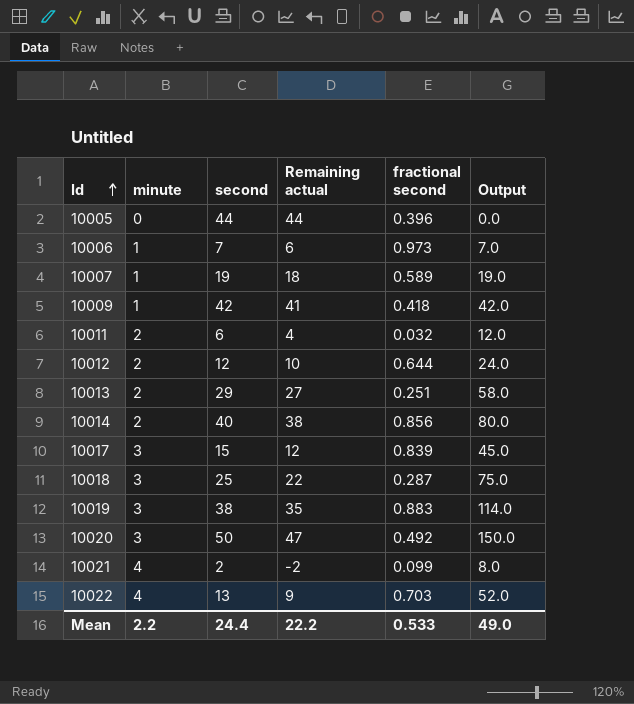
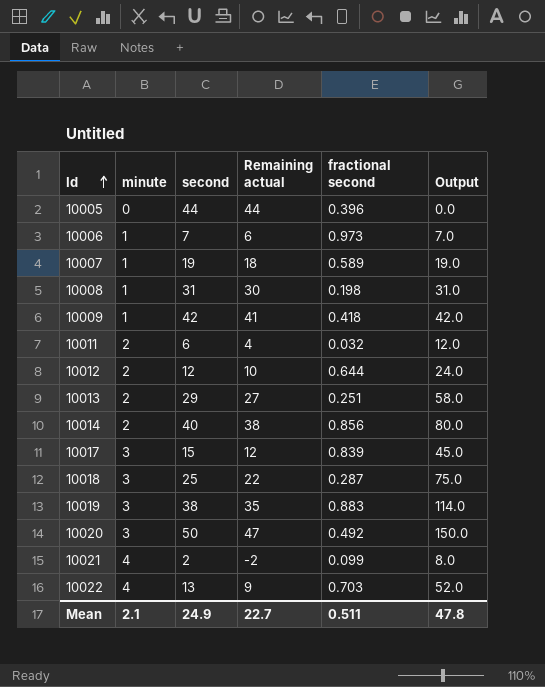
row 10008: none -> 1 | 31 | 30 | 0.198 | 31.0
Mean | minute: 2.2 -> 2.1
Mean | second: 24.4 -> 24.9
Mean | Remaining actual: 22.2 -> 22.7
Mean | fractional second: 0.533 -> 0.511
Mean | Output: 49.0 -> 47.8

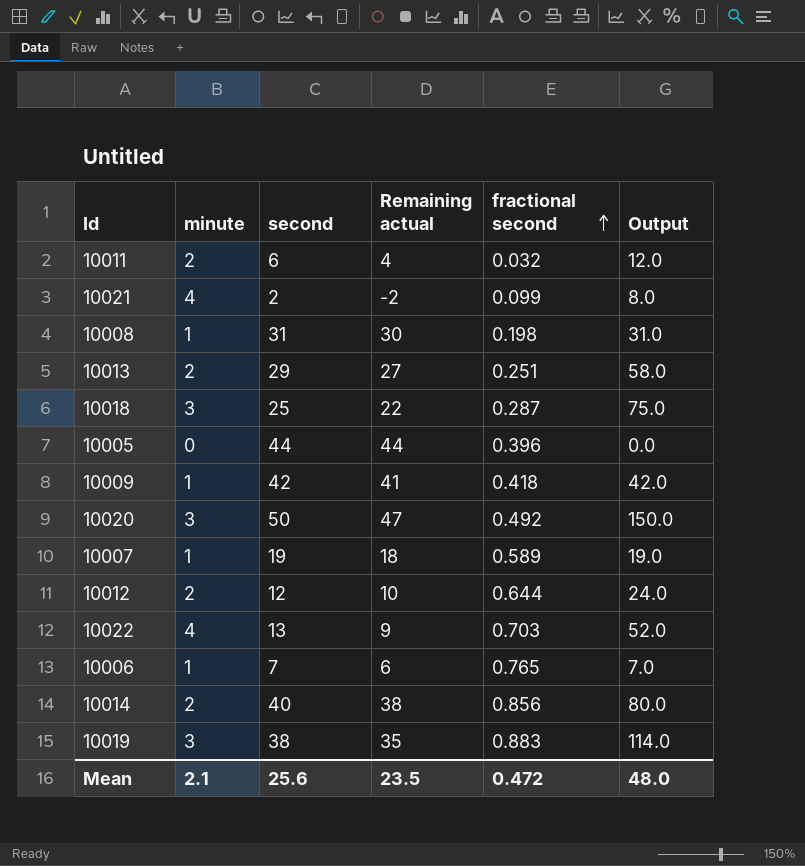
row order: Id ascending -> fractional second ascending
row 10017: 3 | 15 | 12 | 0.839 | 45.0 -> none
10006 | fractional second: 0.973 -> 0.765
Mean | second: 24.9 -> 25.6
Mean | Remaining actual: 22.7 -> 23.5
Mean | fractional second: 0.511 -> 0.472
Mean | Output: 47.8 -> 48.0

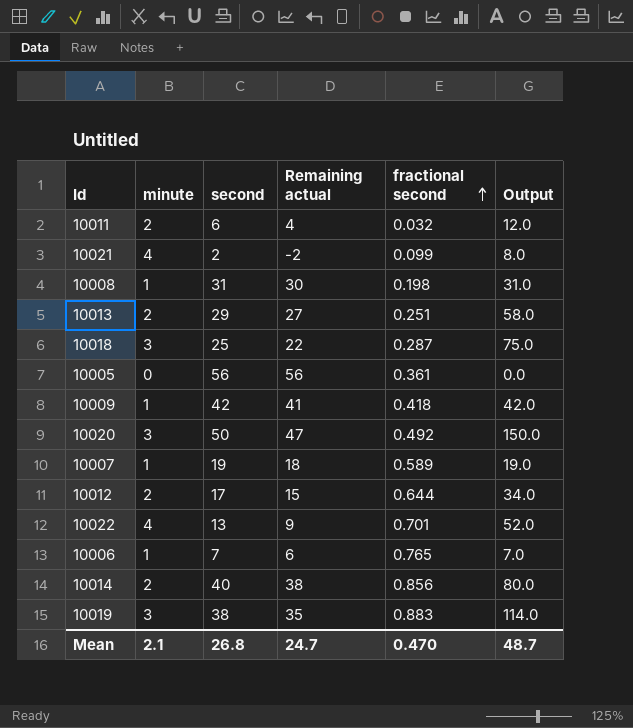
10005 | second: 44 -> 56
10005 | Remaining actual: 44 -> 56
10005 | fractional second: 0.396 -> 0.361
10012 | second: 12 -> 17
10012 | Remaining actual: 10 -> 15
10012 | Output: 24.0 -> 34.0
10022 | fractional second: 0.703 -> 0.701
Mean | second: 25.6 -> 26.8
Mean | Remaining actual: 23.5 -> 24.7
Mean | fractional second: 0.472 -> 0.470
Mean | Output: 48.0 -> 48.7

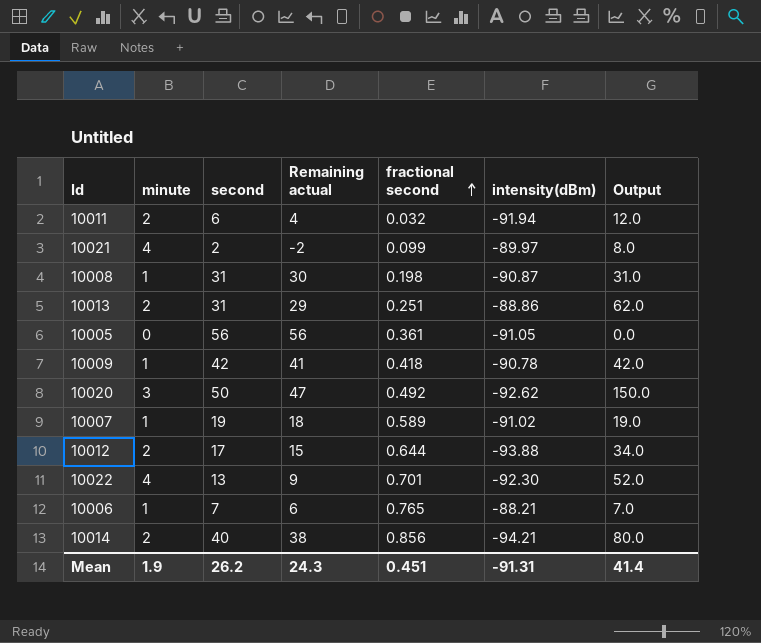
column intensity(dBm) | position: none -> 6
row 10018: 3 | 25 | 22 | 0.287 | 75.0 -> none
row 10019: 3 | 38 | 35 | 0.883 | 114.0 -> none
10013 | second: 29 -> 31
10013 | Remaining actual: 27 -> 29
10013 | Output: 58.0 -> 62.0
Mean | minute: 2.1 -> 1.9
Mean | second: 26.8 -> 26.2
Mean | Remaining actual: 24.7 -> 24.3
Mean | fractional second: 0.470 -> 0.451
Mean | Output: 48.7 -> 41.4

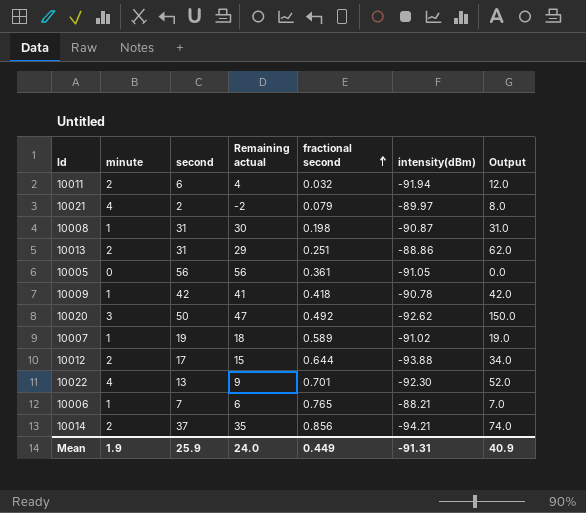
10021 | fractional second: 0.099 -> 0.079
10014 | second: 40 -> 37
10014 | Remaining actual: 38 -> 35
10014 | Output: 80.0 -> 74.0
Mean | second: 26.2 -> 25.9
Mean | Remaining actual: 24.3 -> 24.0
Mean | fractional second: 0.451 -> 0.449
Mean | Output: 41.4 -> 40.9

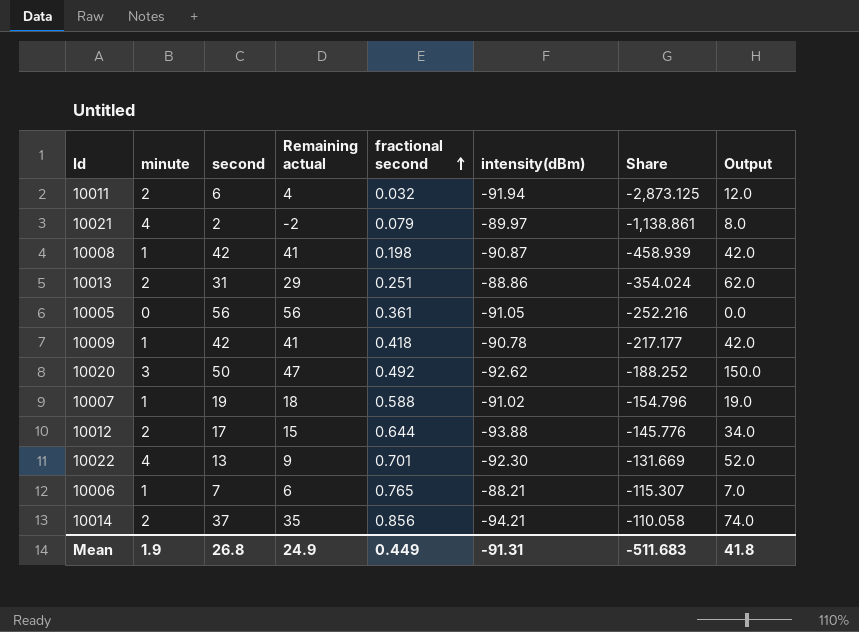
column Share | formula: none -> [intensity(dBm)] / [fractional second]
10008 | second: 31 -> 42
10008 | Remaining actual: 30 -> 41
10008 | Output: 31.0 -> 42.0
10007 | fractional second: 0.589 -> 0.588
Mean | second: 25.9 -> 26.8
Mean | Remaining actual: 24.0 -> 24.9
Mean | Output: 40.9 -> 41.8

